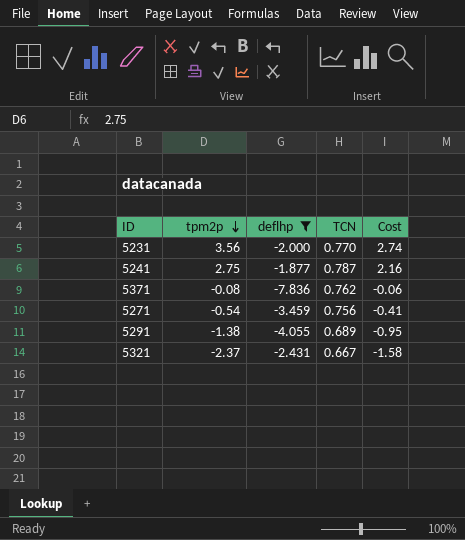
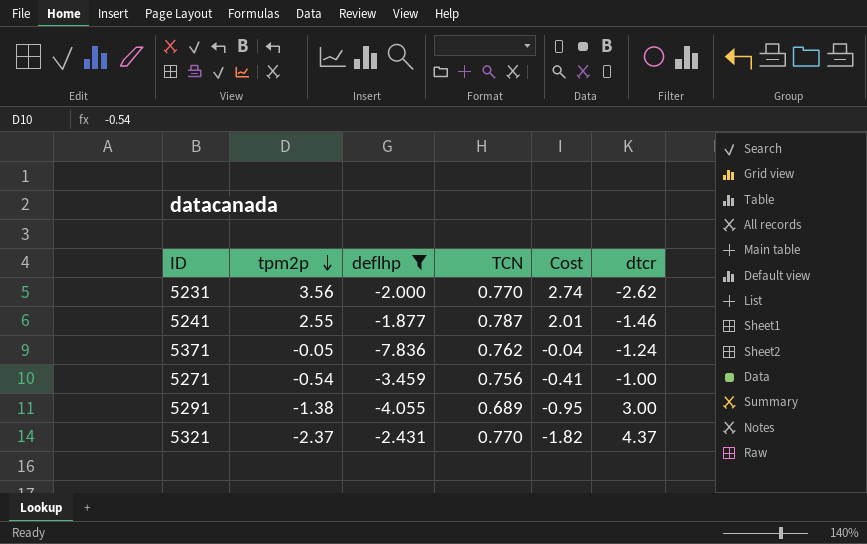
column dtcr | position: none -> 6
5241 | tpm2p: 2.75 -> 2.55
5241 | Cost: 2.16 -> 2.01
5371 | tpm2p: -0.08 -> -0.05
5371 | Cost: -0.06 -> -0.04
5321 | TCN: 0.667 -> 0.770
5321 | Cost: -1.58 -> -1.82

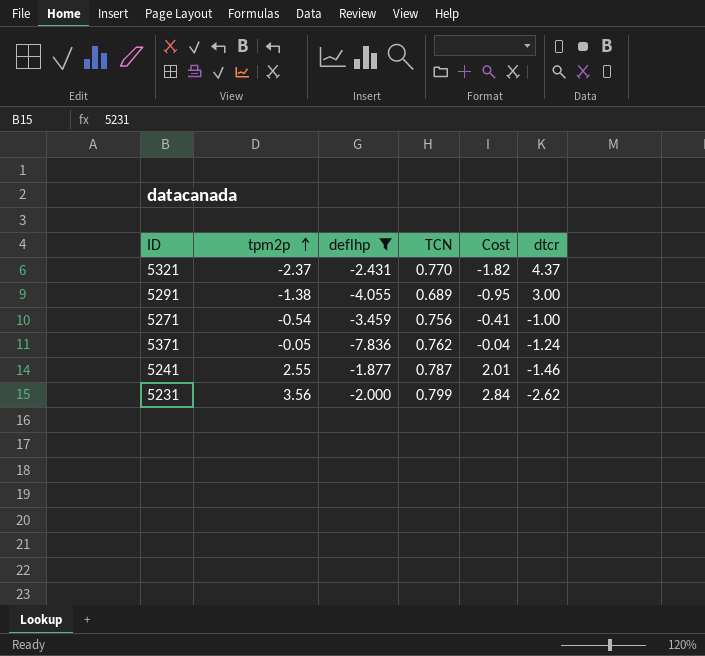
row order: tpm2p descending -> tpm2p ascending
5231 | TCN: 0.770 -> 0.799
5231 | Cost: 2.74 -> 2.84

